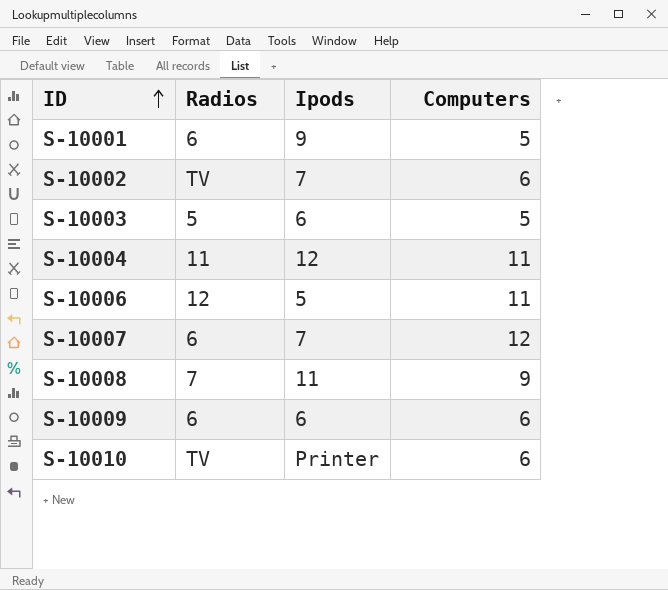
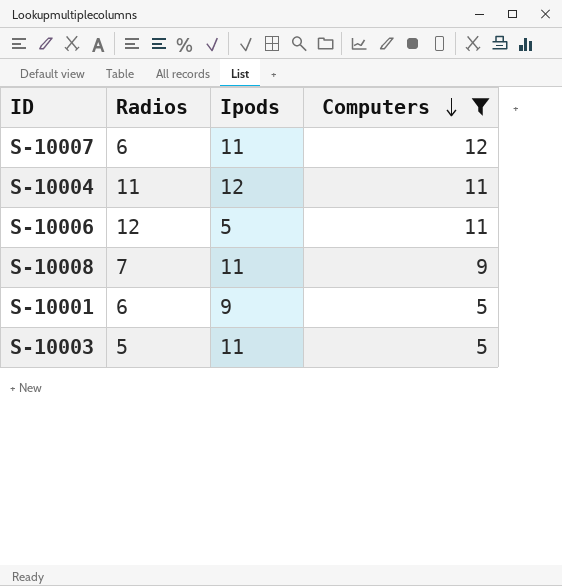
filter: none -> Computers != 6
row order: ID ascending -> Computers descending
S-10007 | Ipods: 7 -> 11
S-10003 | Ipods: 6 -> 11

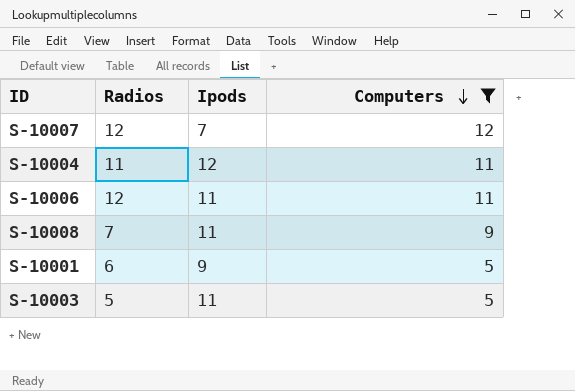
S-10007 | Radios: 6 -> 12
S-10007 | Ipods: 11 -> 7
S-10006 | Ipods: 5 -> 11

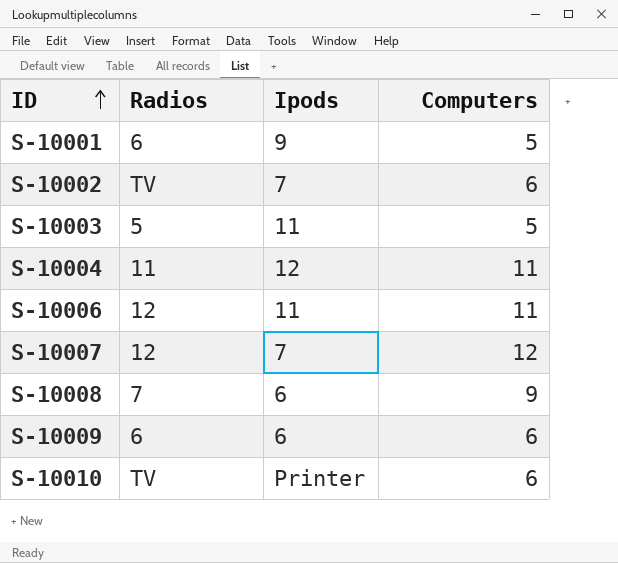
filter: Computers != 6 -> none
row order: Computers descending -> ID ascending
S-10008 | Ipods: 11 -> 6

